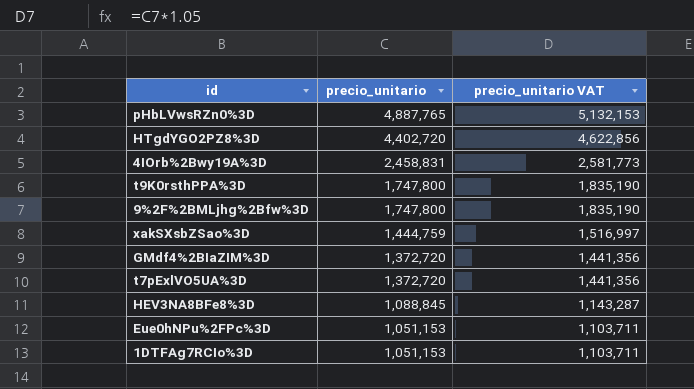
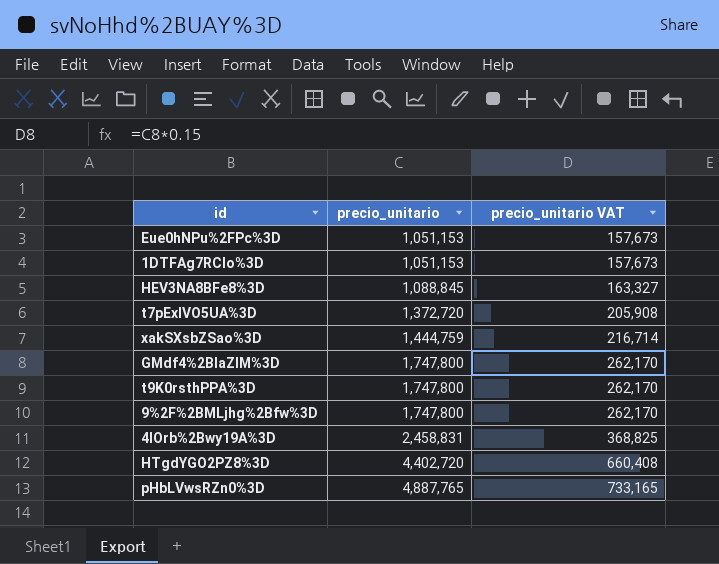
row order: precio_unitario descending -> precio_unitario ascending
column precio_unitario VAT | formula: [precio_unitario] * 1.05 -> [precio_unitario] * 0.15
GMdf4%2BIaZIM%3D | precio_unitario: 1,372,720 -> 1,747,800

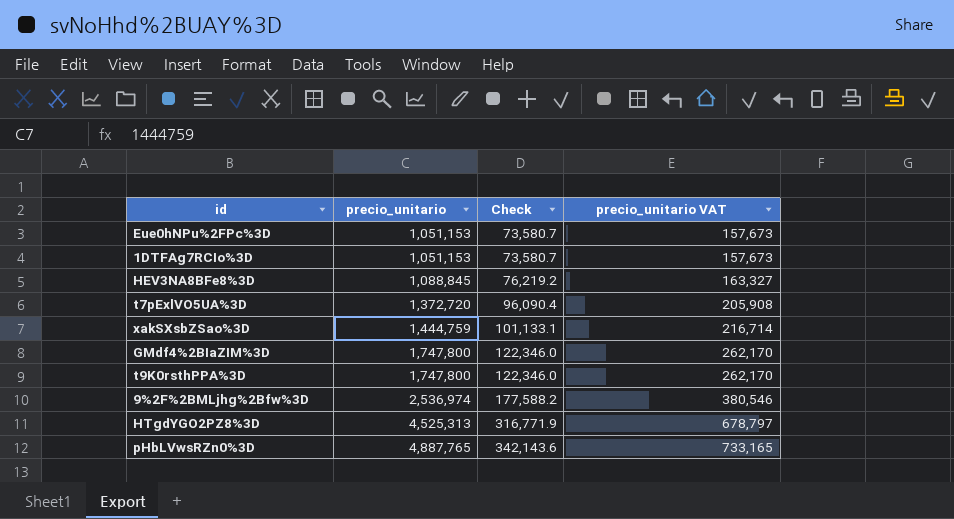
column Check | formula: none -> [precio_unitario] * 0.07
row 4IOrb%2Bwy19A%3D: 2,458,831 | 368,825 -> none
9%2F%2BMLjhg%2Bfw%3D | precio_unitario: 1,747,800 -> 2,536,974
9%2F%2BMLjhg%2Bfw%3D | precio_unitario VAT: 262,170 -> 380,546
HTgdYGO2PZ8%3D | precio_unitario: 4,402,720 -> 4,525,313
HTgdYGO2PZ8%3D | precio_unitario VAT: 660,408 -> 678,797

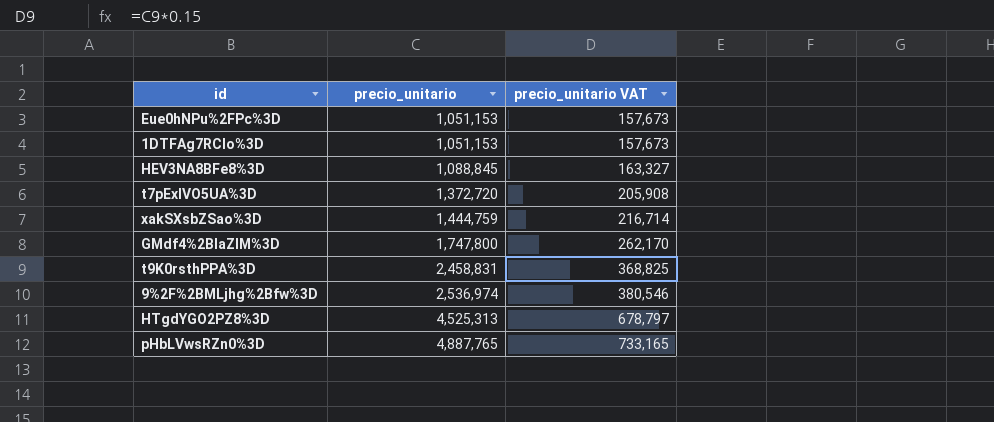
column Check | formula: [precio_unitario] * 0.07 -> none
t9K0rsthPPA%3D | precio_unitario: 1,747,800 -> 2,458,831
t9K0rsthPPA%3D | precio_unitario VAT: 262,170 -> 368,825

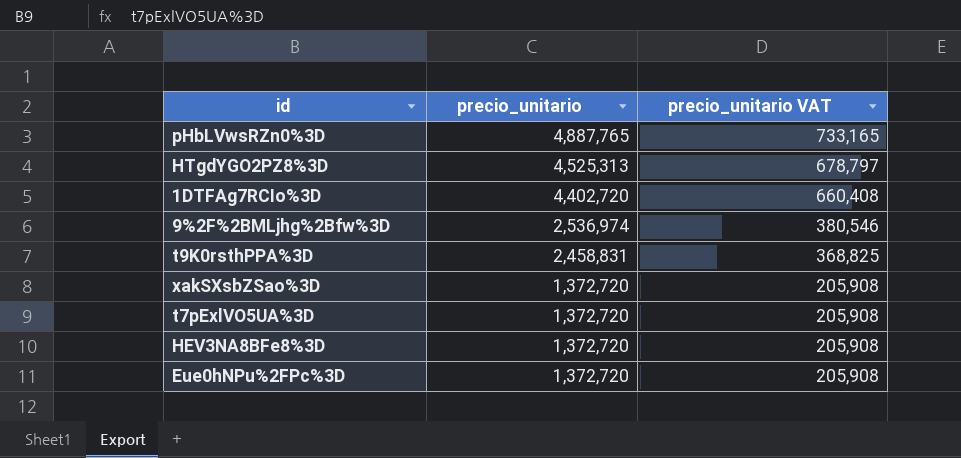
row order: precio_unitario ascending -> precio_unitario descending
row GMdf4%2BIaZIM%3D: 1,747,800 | 262,170 -> none
1DTFAg7RCIo%3D | precio_unitario: 1,051,153 -> 4,402,720
1DTFAg7RCIo%3D | precio_unitario VAT: 157,673 -> 660,408
xakSXsbZSao%3D | precio_unitario: 1,444,759 -> 1,372,720
xakSXsbZSao%3D | precio_unitario VAT: 216,714 -> 205,908
HEV3NA8BFe8%3D | precio_unitario: 1,088,845 -> 1,372,720
HEV3NA8BFe8%3D | precio_unitario VAT: 163,327 -> 205,908
Eue0hNPu%2FPc%3D | precio_unitario: 1,051,153 -> 1,372,720
Eue0hNPu%2FPc%3D | precio_unitario VAT: 157,673 -> 205,908

